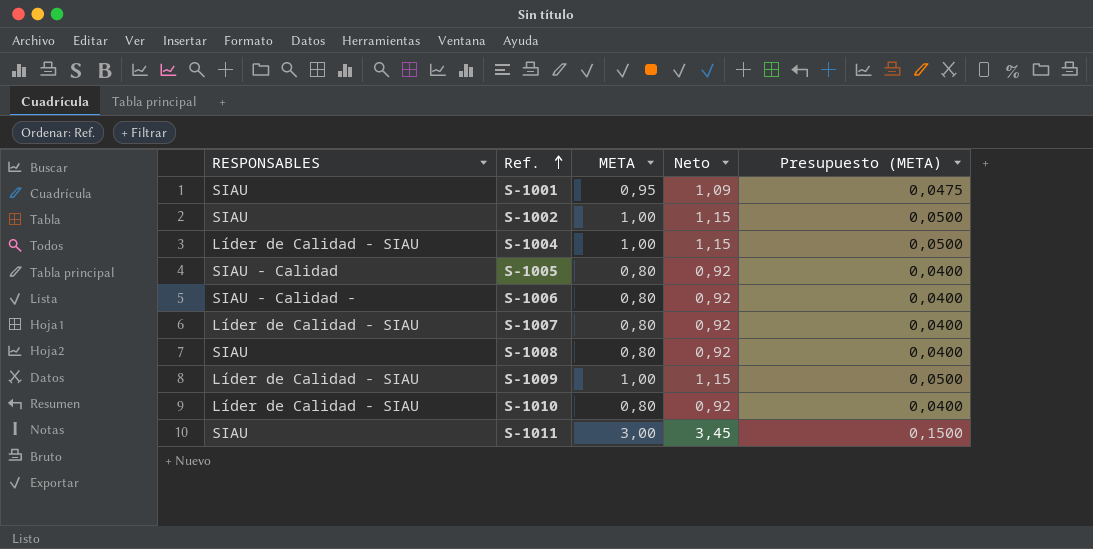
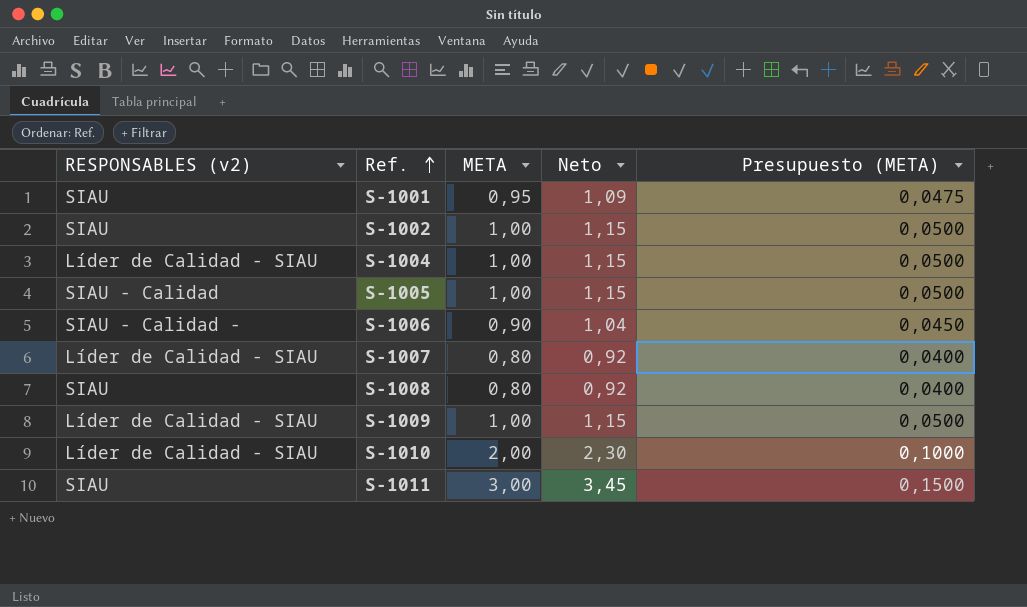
column name: RESPONSABLES -> RESPONSABLES (v2)
S-1005 | META: 0,80 -> 1,00
S-1005 | Neto: 0,92 -> 1,15
S-1005 | Presupuesto (META): 0,0400 -> 0,0500
S-1006 | META: 0,80 -> 0,90
S-1006 | Neto: 0,92 -> 1,04
S-1006 | Presupuesto (META): 0,0400 -> 0,0450
S-1010 | META: 0,80 -> 2,00
S-1010 | Neto: 0,92 -> 2,30
S-1010 | Presupuesto (META): 0,0400 -> 0,1000

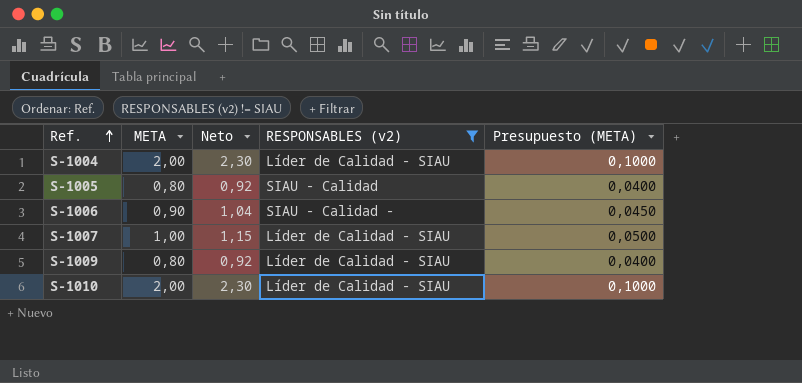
filter: none -> RESPONSABLES (v2) != SIAU
column RESPONSABLES (v2) | position: 1 -> 4
S-1004 | META: 1,00 -> 2,00
S-1004 | Neto: 1,15 -> 2,30
S-1004 | Presupuesto (META): 0,0500 -> 0,1000
S-1005 | META: 1,00 -> 0,80
S-1005 | Neto: 1,15 -> 0,92
S-1005 | Presupuesto (META): 0,0500 -> 0,0400
S-1007 | META: 0,80 -> 1,00
S-1007 | Neto: 0,92 -> 1,15
S-1007 | Presupuesto (META): 0,0400 -> 0,0500
S-1009 | META: 1,00 -> 0,80
S-1009 | Neto: 1,15 -> 0,92
S-1009 | Presupuesto (META): 0,0500 -> 0,0400

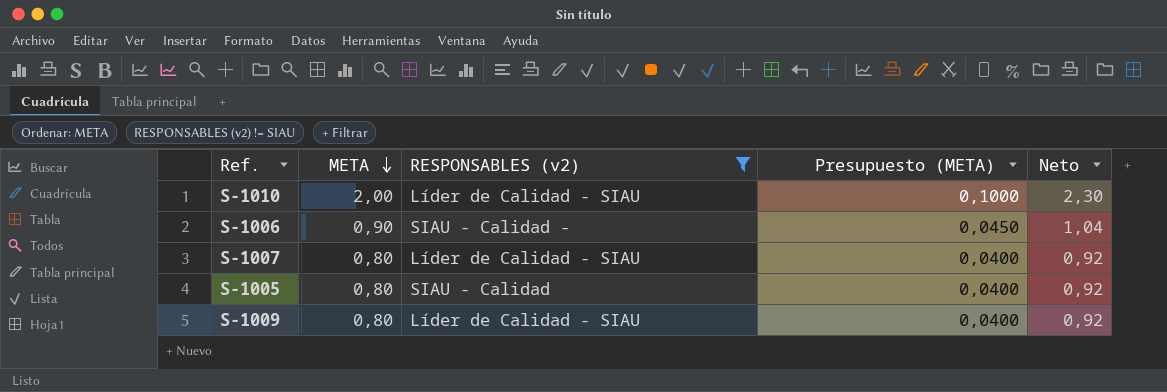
row order: Ref. ascending -> META descending
column Neto | position: 3 -> 5
row S-1004: 2,00 | 2,30 | Líder de Calidad - SIAU | 0,1000 -> none
S-1007 | META: 1,00 -> 0,80
S-1007 | Presupuesto (META): 0,0500 -> 0,0400
S-1007 | Neto: 1,15 -> 0,92

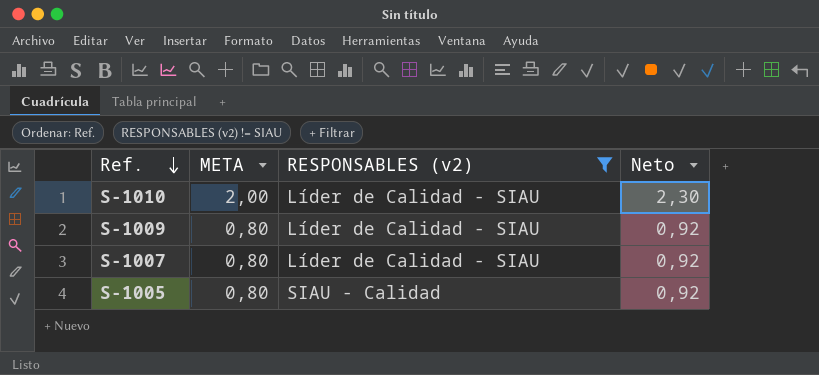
row order: META descending -> Ref. descending
column Presupuesto (META) | formula: [META] * 0,05 -> none
row S-1006: 0,90 | SIAU - Calidad - | 0,0450 | 1,04 -> none

